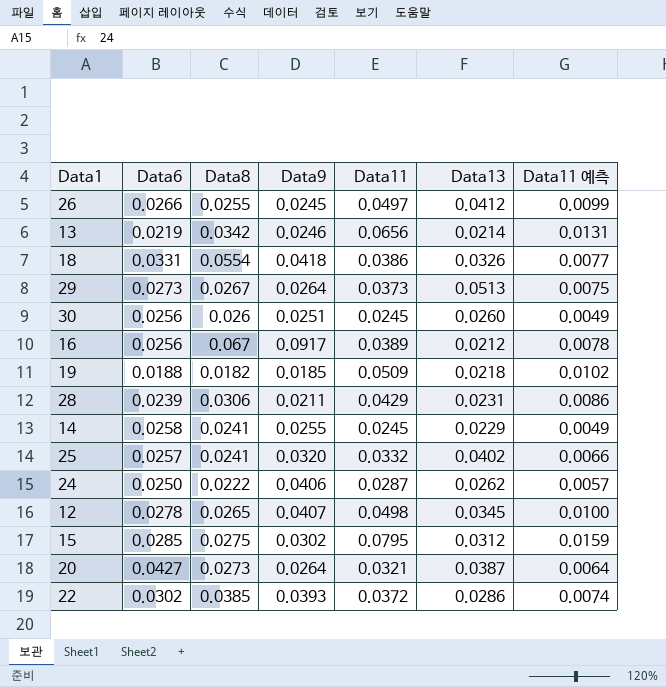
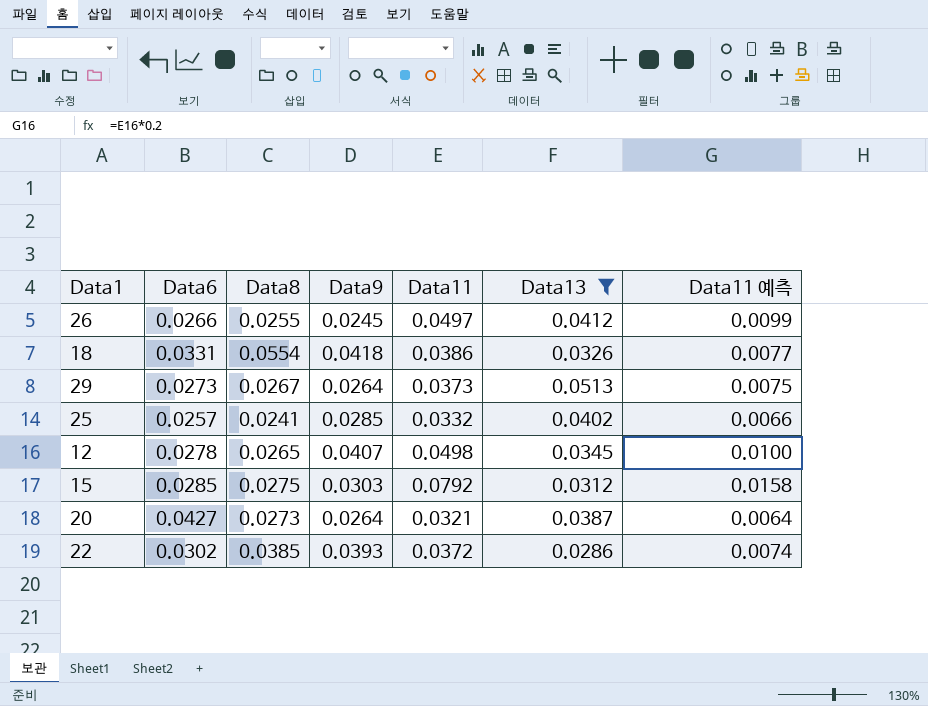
filter: none -> Data13 >= 0.0286
25 | Data9: 0.0320 -> 0.0285
15 | Data9: 0.0302 -> 0.0303
15 | Data11: 0.0795 -> 0.0792
15 | Data11 예측: 0.0159 -> 0.0158

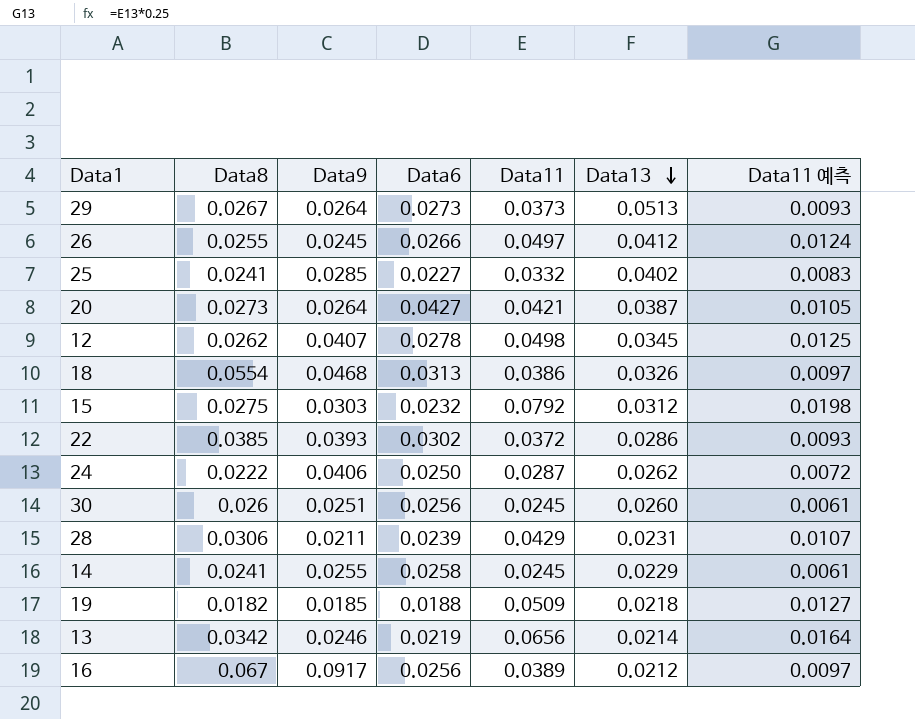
filter: Data13 >= 0.0286 -> none
row order: none -> Data13 descending
column Data6 | position: 2 -> 4
column Data11 예측 | formula: [Data11] * 0.2 -> [Data11] * 0.25
25 | Data6: 0.0257 -> 0.0227
20 | Data11: 0.0321 -> 0.0421
12 | Data8: 0.0265 -> 0.0262
18 | Data9: 0.0418 -> 0.0468
18 | Data6: 0.0331 -> 0.0313
15 | Data6: 0.0285 -> 0.0232

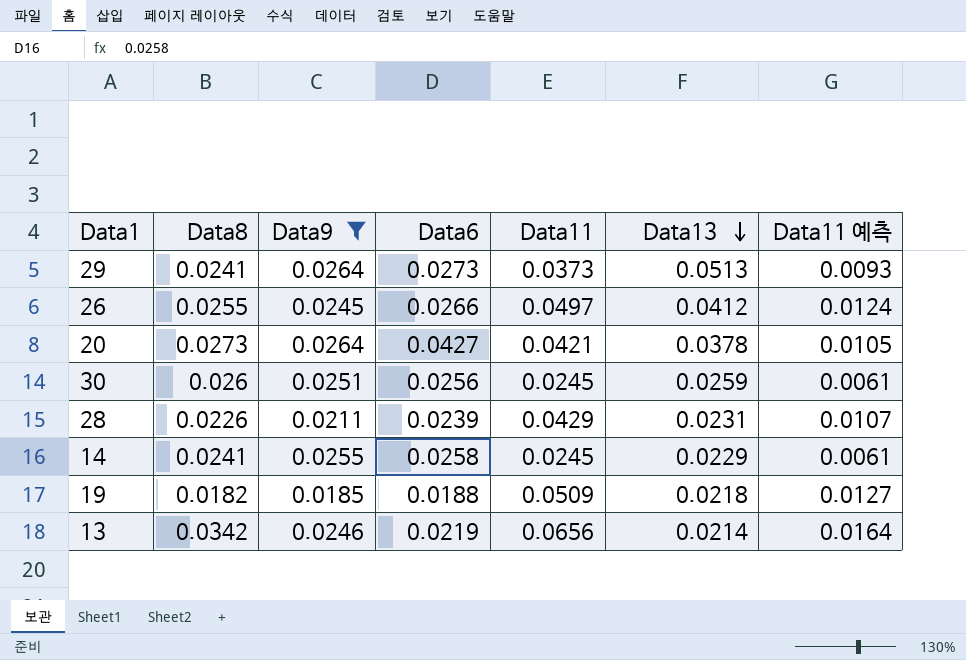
filter: none -> Data9 <= 0.0264
29 | Data8: 0.0267 -> 0.0241
20 | Data13: 0.0387 -> 0.0378
30 | Data13: 0.0260 -> 0.0259
28 | Data8: 0.0306 -> 0.0226

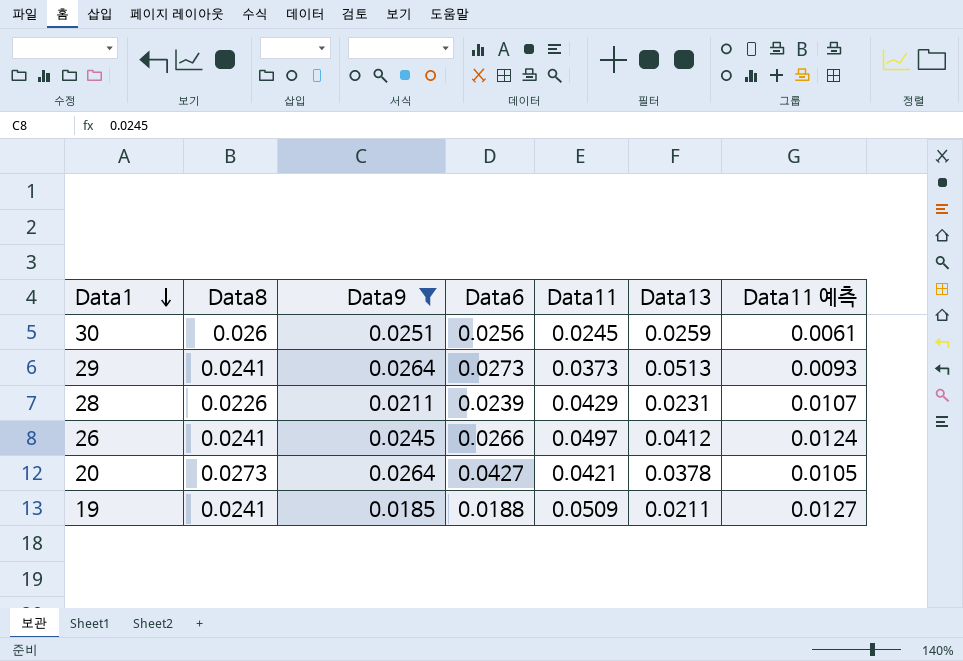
row order: Data13 descending -> Data1 descending
row 14: 0.0241 | 0.0255 | 0.0258 | 0.0245 | 0.0229 | 0.0061 -> none
row 13: 0.0342 | 0.0246 | 0.0219 | 0.0656 | 0.0214 | 0.0164 -> none
26 | Data8: 0.0255 -> 0.0241
19 | Data8: 0.0182 -> 0.0241
19 | Data13: 0.0218 -> 0.0211

